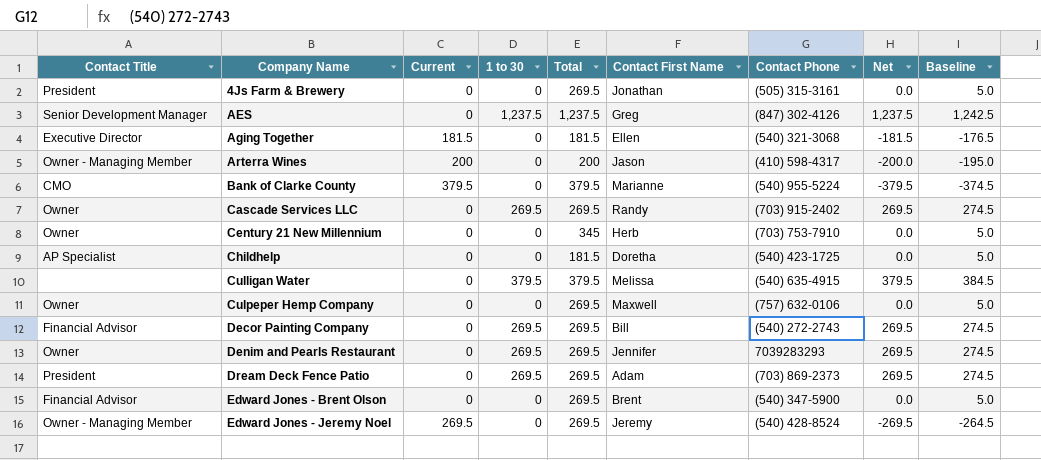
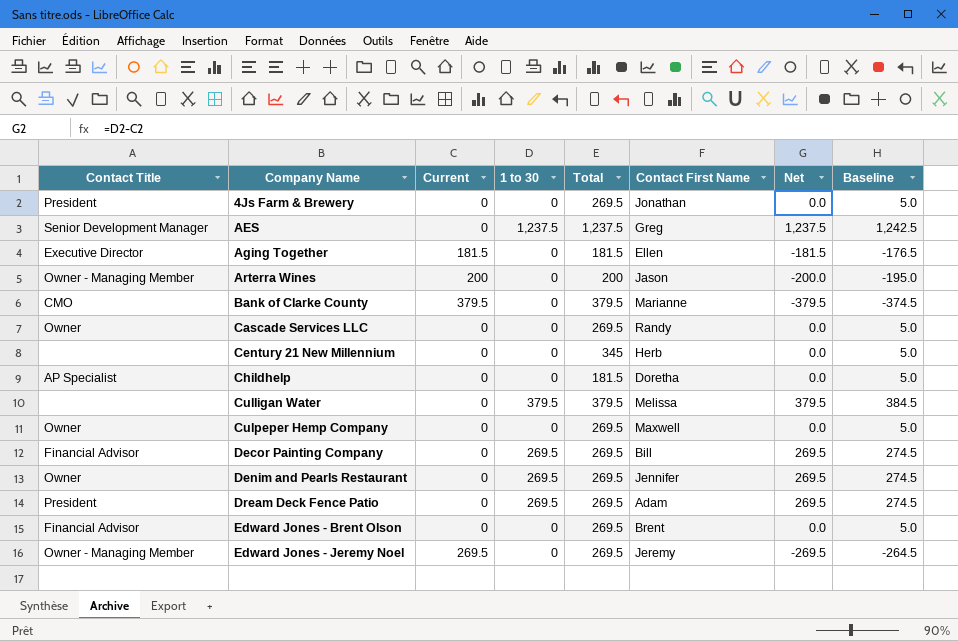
column Contact Phone | position: 7 -> none
Cascade Services LLC | 1 to 30: 269.5 -> 0
Cascade Services LLC | Net: 269.5 -> 0.0
Cascade Services LLC | Baseline: 274.5 -> 5.0
Century 21 New Millennium | Contact Title: Owner -> none

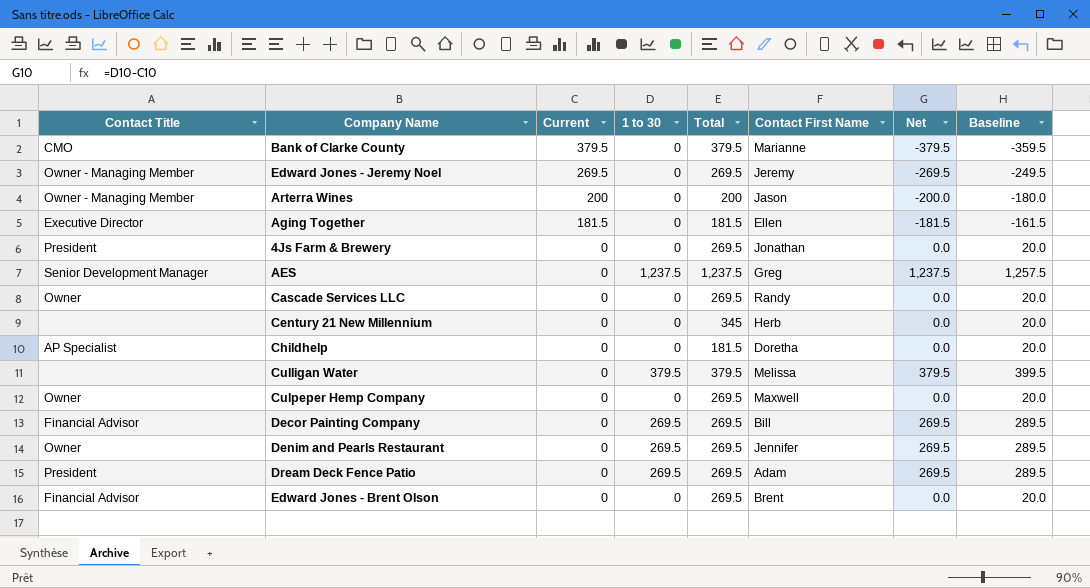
row order: Company Name ascending -> Current descending
column Baseline | formula: [Net] + 5 -> [Net] + 20

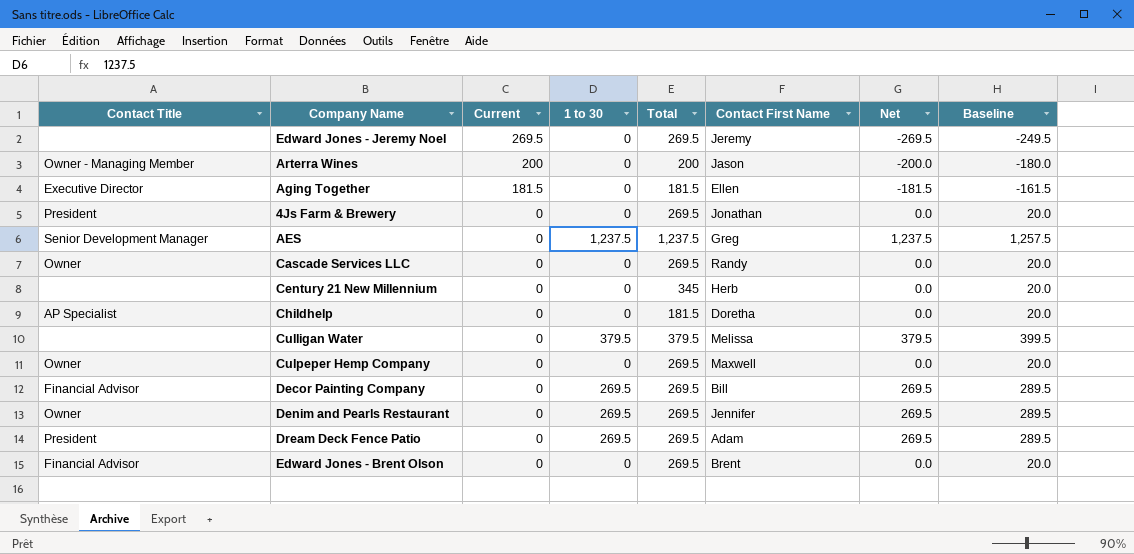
row Bank of Clarke County: CMO | 379.5 | 0 | 379.5 | Marianne | -379.5 | -359.5 -> none
Edward Jones - Jeremy Noel | Contact Title: Owner - Managing Member -> none

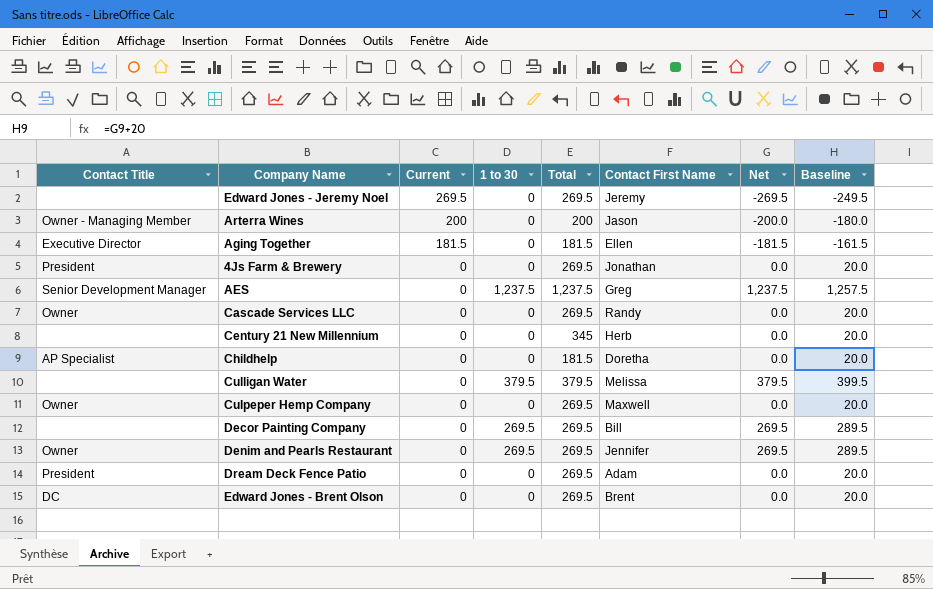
Decor Painting Company | Contact Title: Financial Advisor -> none
Dream Deck Fence Patio | 1 to 30: 269.5 -> 0
Dream Deck Fence Patio | Net: 269.5 -> 0.0
Dream Deck Fence Patio | Baseline: 289.5 -> 20.0
Edward Jones - Brent Olson | Contact Title: Financial Advisor -> DC

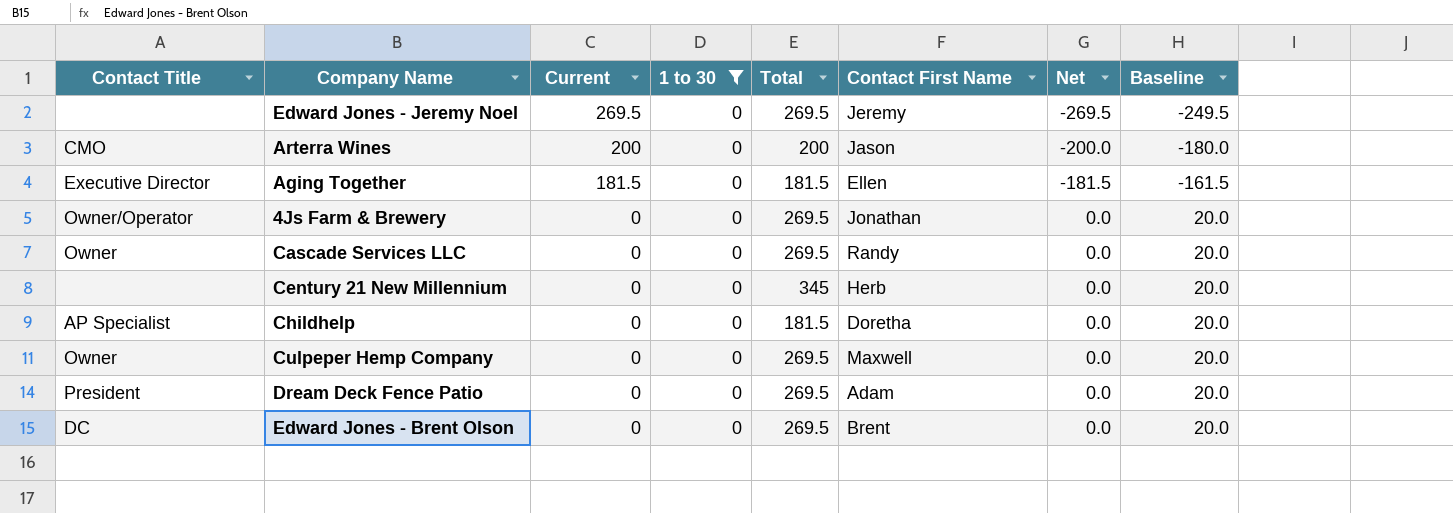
filter: none -> 1 to 30 = 0
Arterra Wines | Contact Title: Owner - Managing Member -> CMO
4Js Farm & Brewery | Contact Title: President -> Owner/Operator

